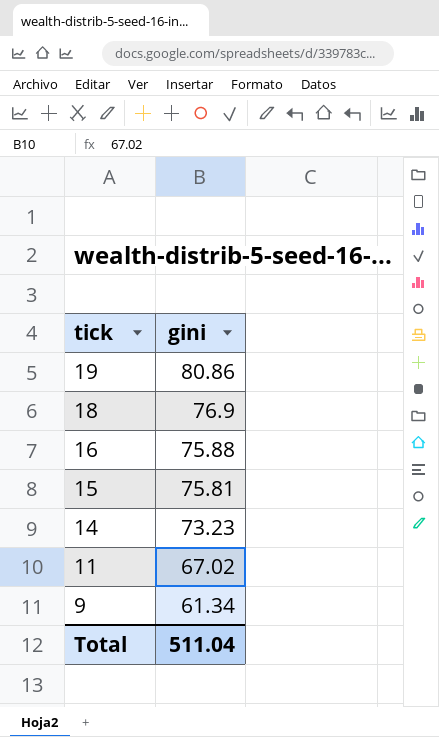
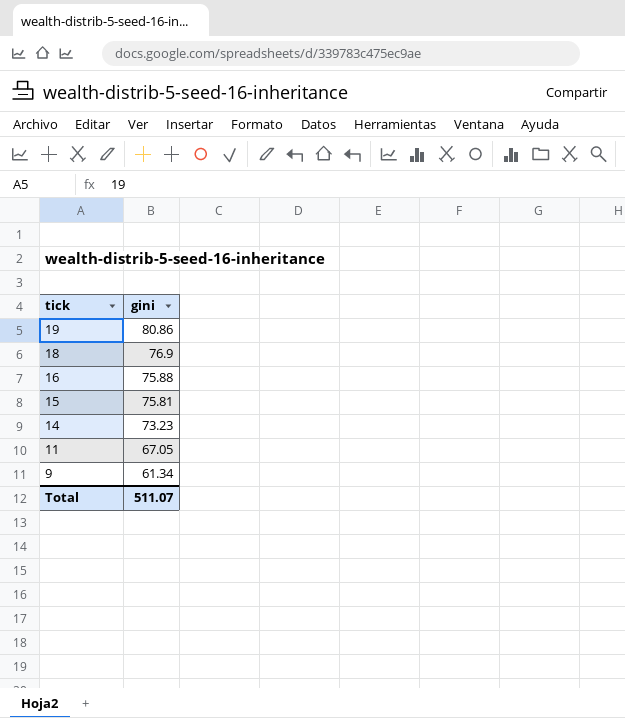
11 | gini: 67.02 -> 67.05
Total | gini: 511.04 -> 511.07

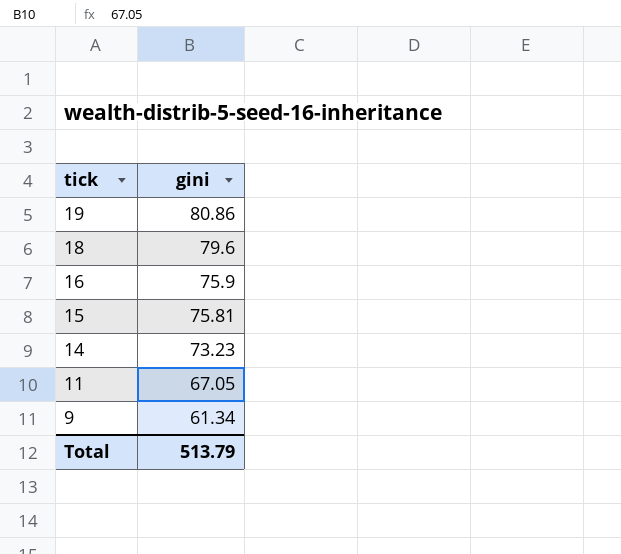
18 | gini: 76.9 -> 79.6
16 | gini: 75.88 -> 75.9
Total | gini: 511.07 -> 513.79

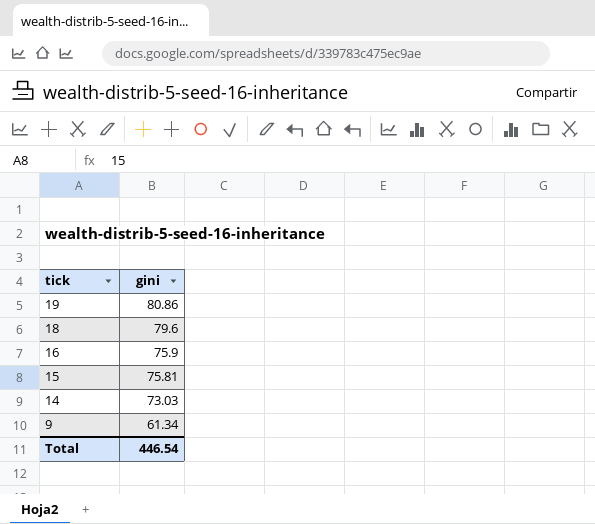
row 11: 67.05 -> none
14 | gini: 73.23 -> 73.03
Total | gini: 513.79 -> 446.54

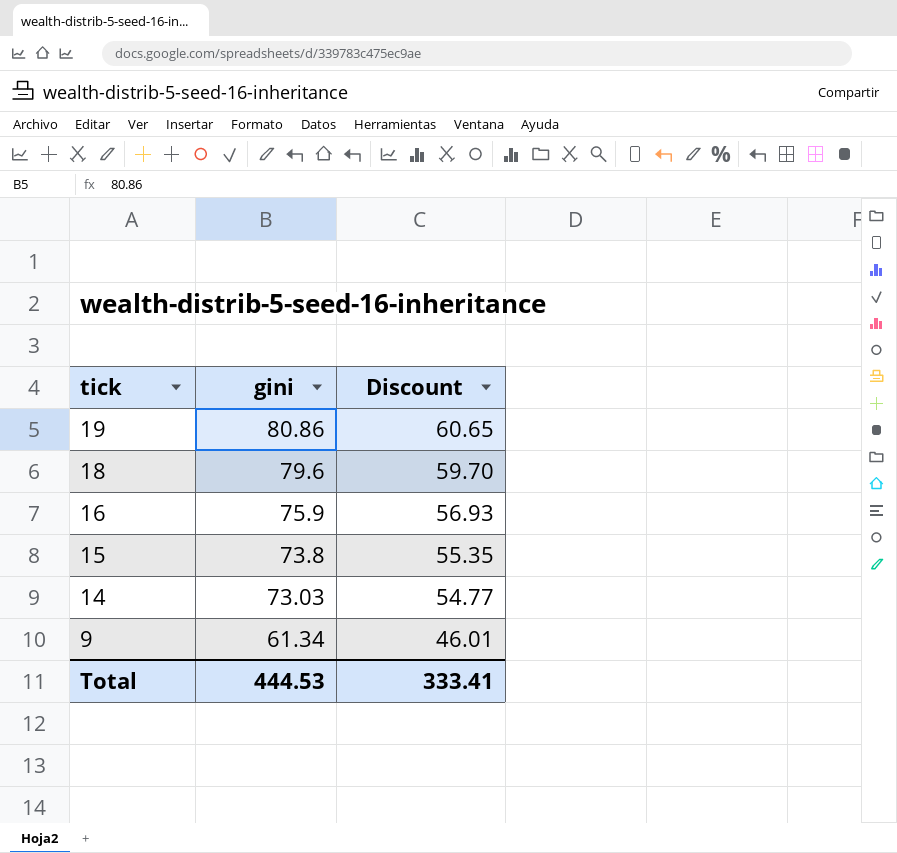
column Discount | formula: none -> [gini] * 0.75
15 | gini: 75.81 -> 73.8
Total | gini: 446.54 -> 444.53

